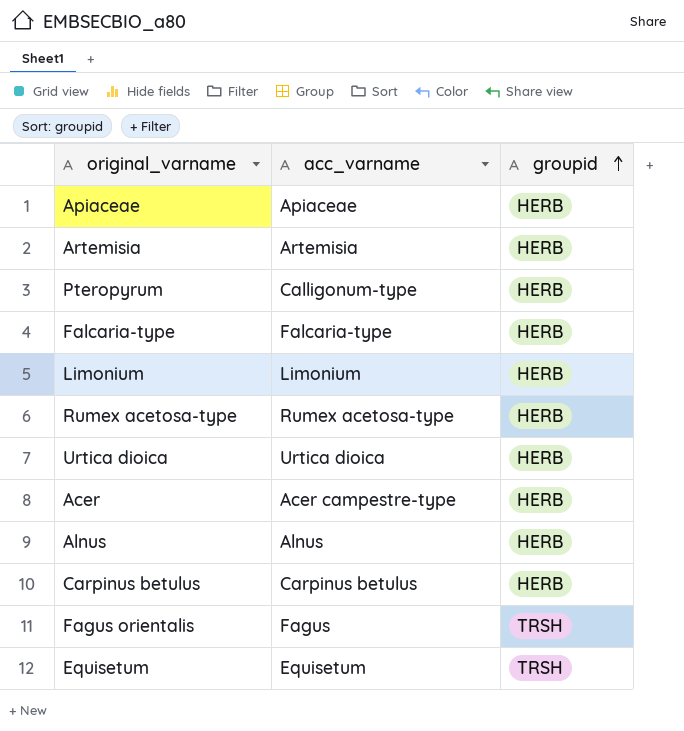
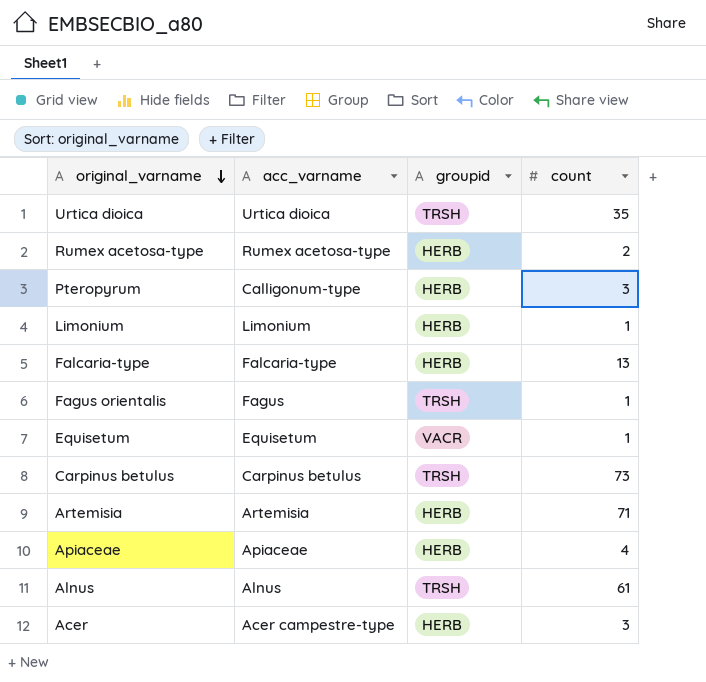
row order: groupid ascending -> original_varname descending
column count | position: none -> 4
Urtica dioica | groupid: HERB -> TRSH
Equisetum | groupid: TRSH -> VACR
Carpinus betulus | groupid: HERB -> TRSH
Alnus | groupid: HERB -> TRSH

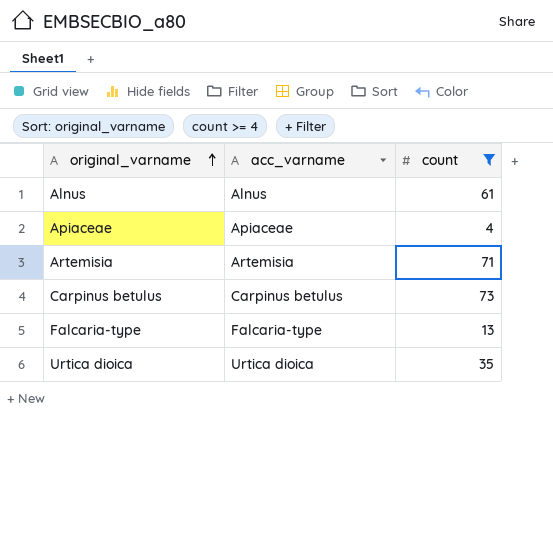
filter: none -> count >= 4
row order: original_varname descending -> original_varname ascending
column groupid | position: 3 -> none

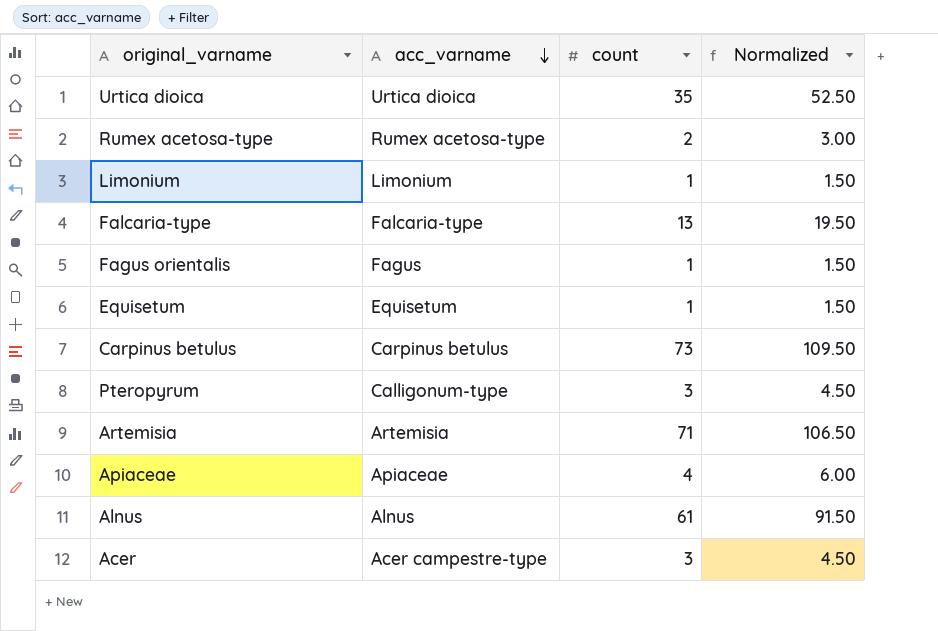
filter: count >= 4 -> none
row order: original_varname ascending -> acc_varname descending
column Normalized | formula: none -> [count] * 1.5

